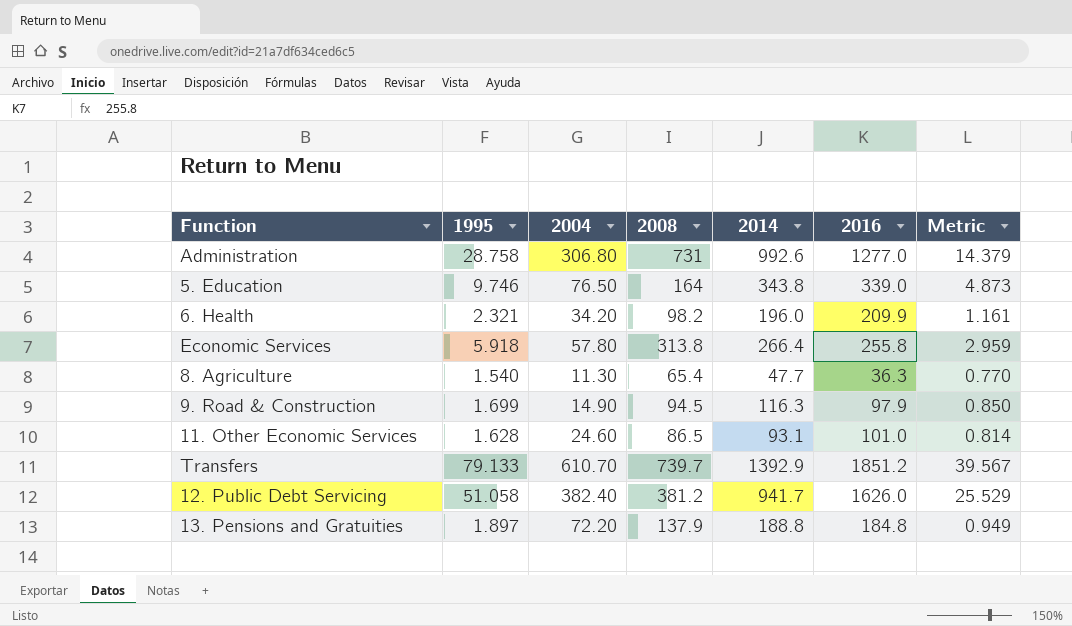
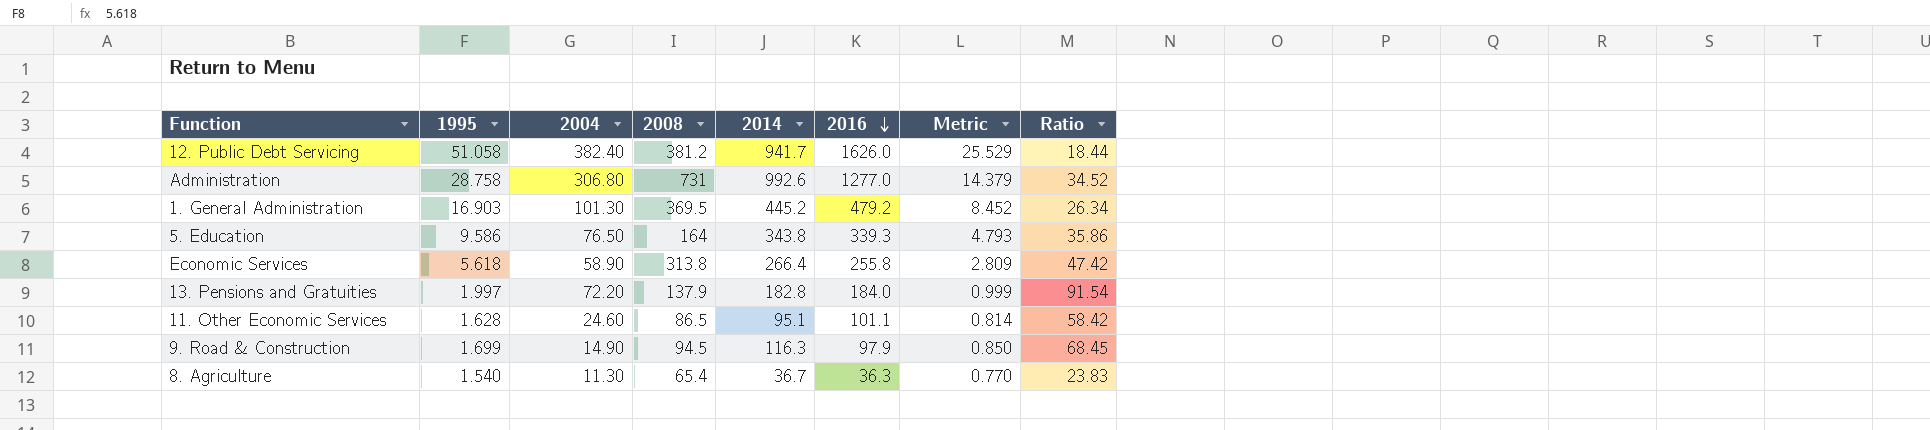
row order: none -> 2016 descending
column Ratio | formula: none -> [2014] / [1995]
row 6. Health: 2.321 | 34.20 | 98.2 | 196.0 | 209.9 | 1.161 -> none
row Transfers: 79.133 | 610.70 | 739.7 | 1392.9 | 1851.2 | 39.567 -> none
row 1. General Administration: none -> 16.903 | 101.30 | 369.5 | 445.2 | 479.2 | 8.452 | 26.34
5. Education | 1995: 9.746 -> 9.586
5. Education | 2016: 339.0 -> 339.3
5. Education | Metric: 4.873 -> 4.793
Economic Services | 1995: 5.918 -> 5.618
Economic Services | 2004: 57.80 -> 58.90
Economic Services | Metric: 2.959 -> 2.809
13. Pensions and Gratuities | 1995: 1.897 -> 1.997
13. Pensions and Gratuities | 2014: 188.8 -> 182.8
13. Pensions and Gratuities | 2016: 184.8 -> 184.0
13. Pensions and Gratuities | Metric: 0.949 -> 0.999
11. Other Economic Services | 2014: 93.1 -> 95.1
11. Other Economic Services | 2016: 101.0 -> 101.1
8. Agriculture | 2014: 47.7 -> 36.7

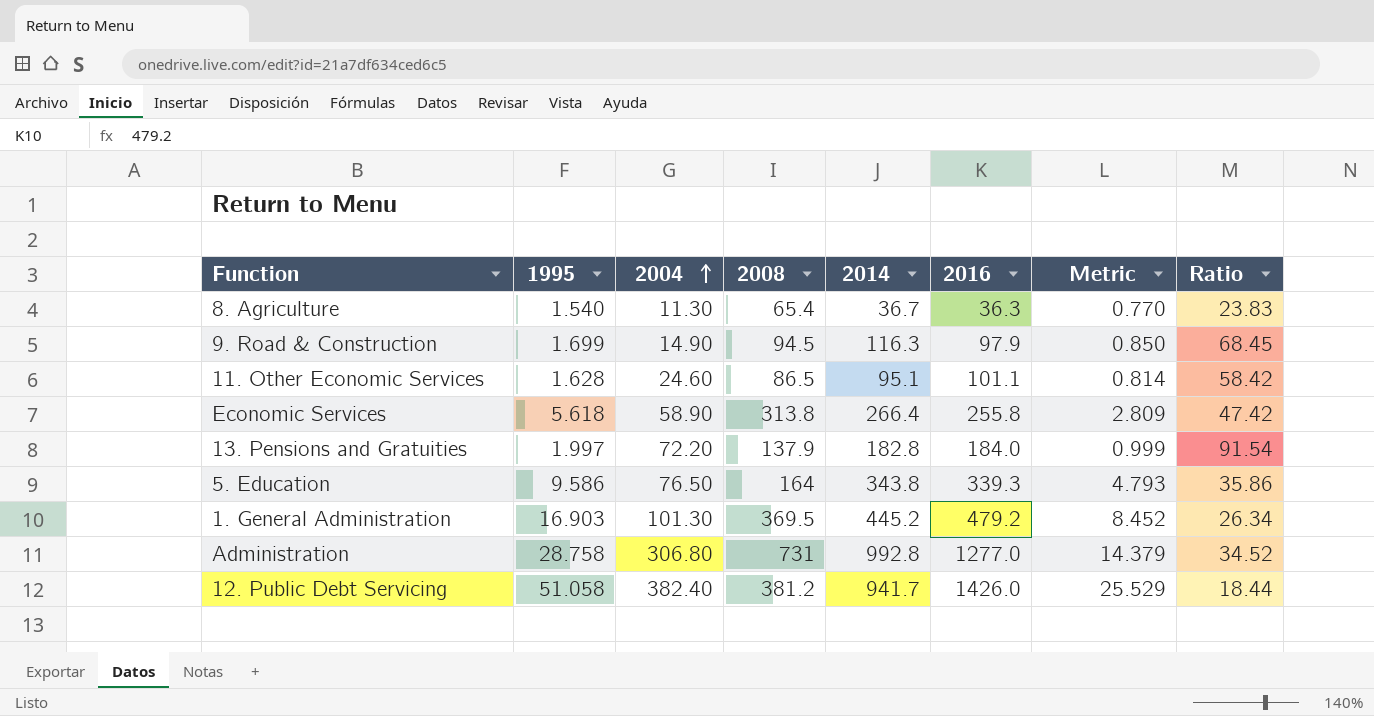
row order: 2016 descending -> 2004 ascending
Administration | 2014: 992.6 -> 992.8
12. Public Debt Servicing | 2016: 1626.0 -> 1426.0

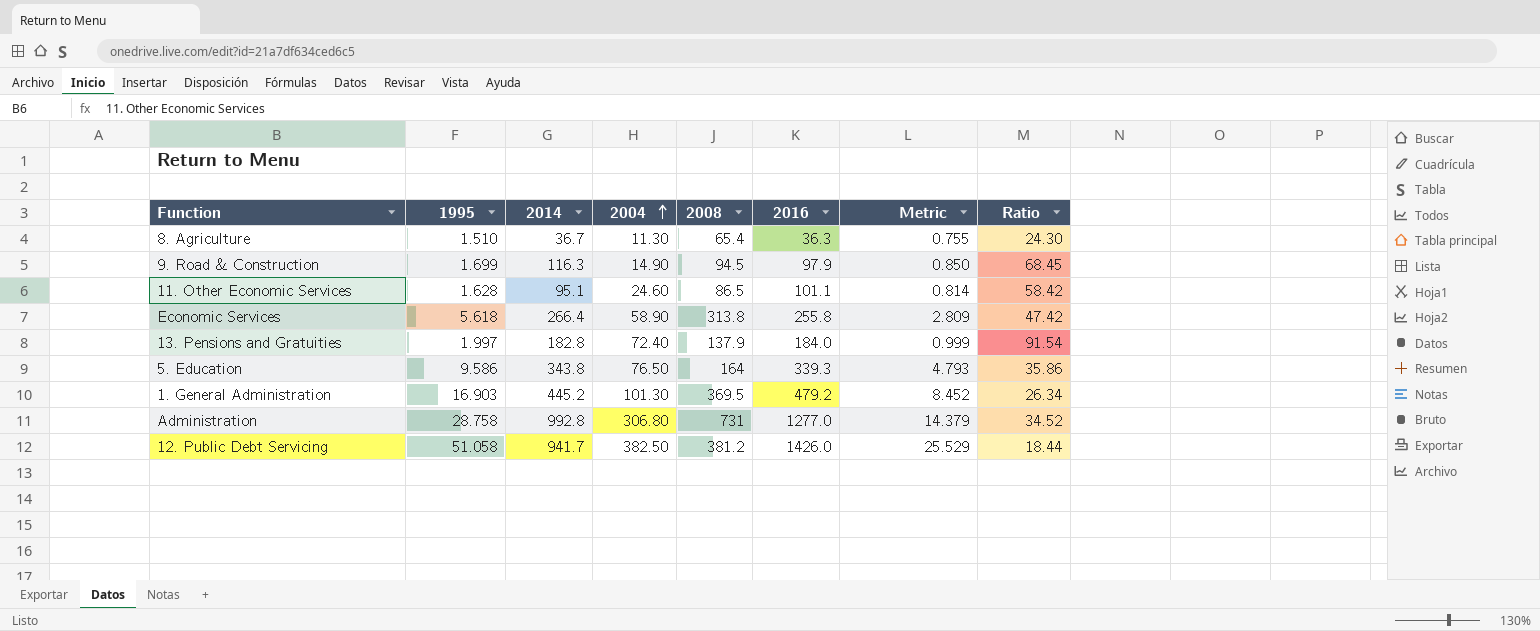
column 2014 | position: 5 -> 3
8. Agriculture | 1995: 1.540 -> 1.510
8. Agriculture | Metric: 0.770 -> 0.755
8. Agriculture | Ratio: 23.83 -> 24.30
13. Pensions and Gratuities | 2004: 72.20 -> 72.40
12. Public Debt Servicing | 2004: 382.40 -> 382.50

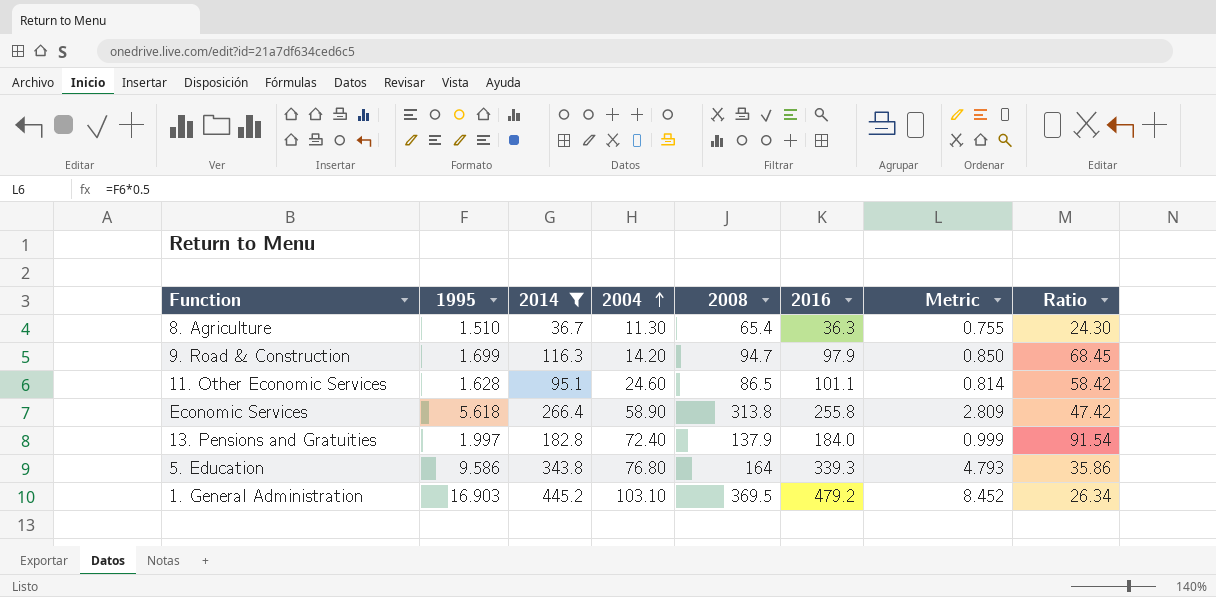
filter: none -> 2014 <= 445.2
9. Road & Construction | 2004: 14.90 -> 14.20
9. Road & Construction | 2008: 94.5 -> 94.7
5. Education | 2004: 76.50 -> 76.80
1. General Administration | 2004: 101.30 -> 103.10

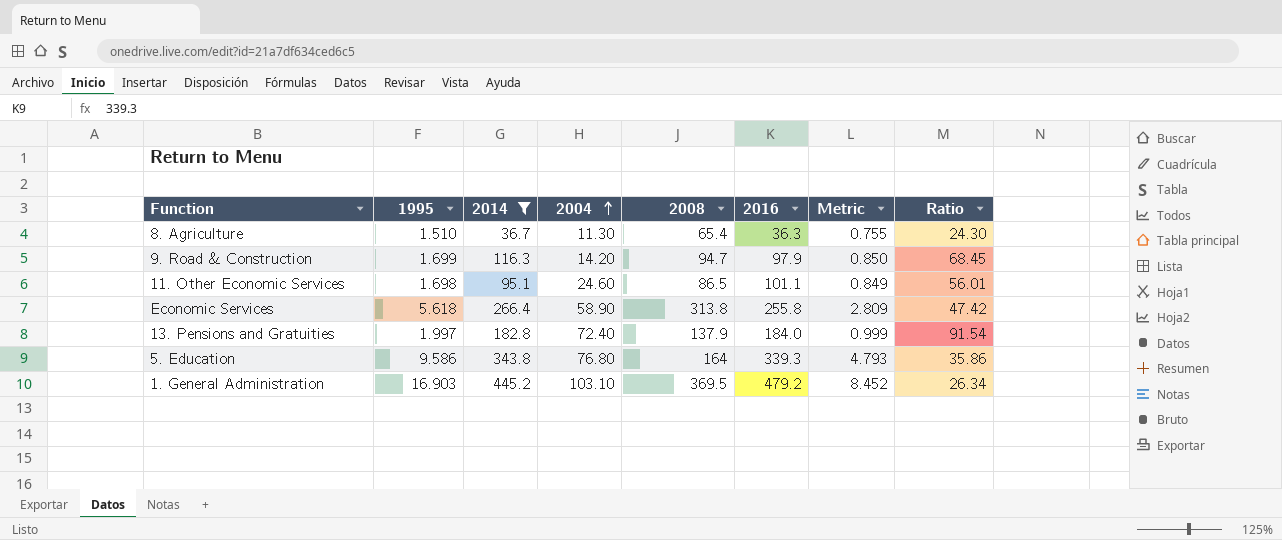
11. Other Economic Services | 1995: 1.628 -> 1.698
11. Other Economic Services | Metric: 0.814 -> 0.849
11. Other Economic Services | Ratio: 58.42 -> 56.01

